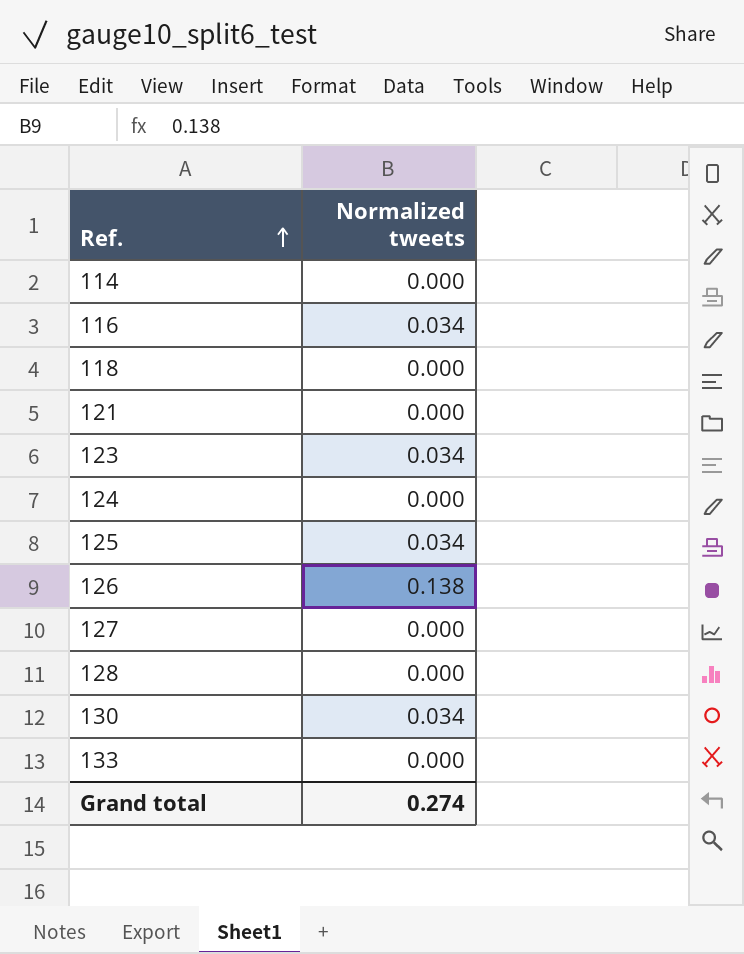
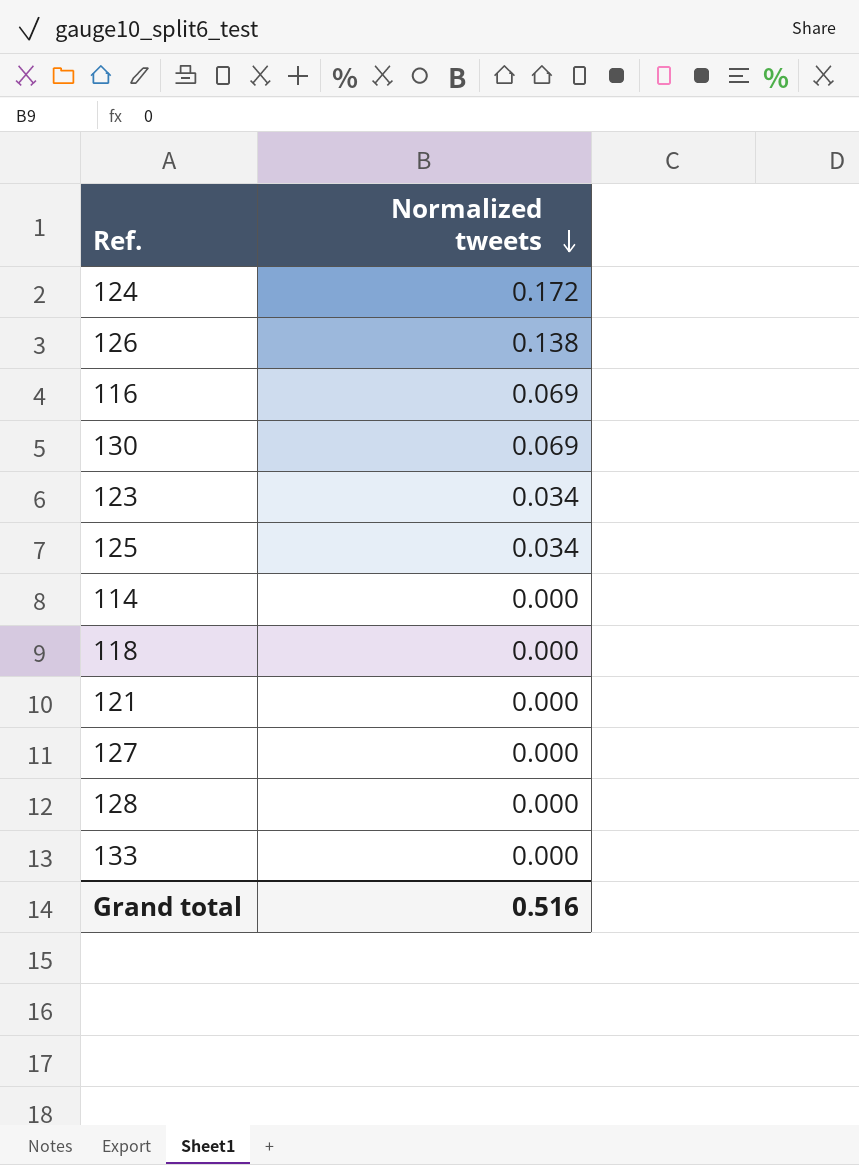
row order: Ref. ascending -> Normalized tweets descending
124 | Normalized tweets: 0.000 -> 0.172
116 | Normalized tweets: 0.034 -> 0.069
130 | Normalized tweets: 0.034 -> 0.069
Grand total | Normalized tweets: 0.274 -> 0.516

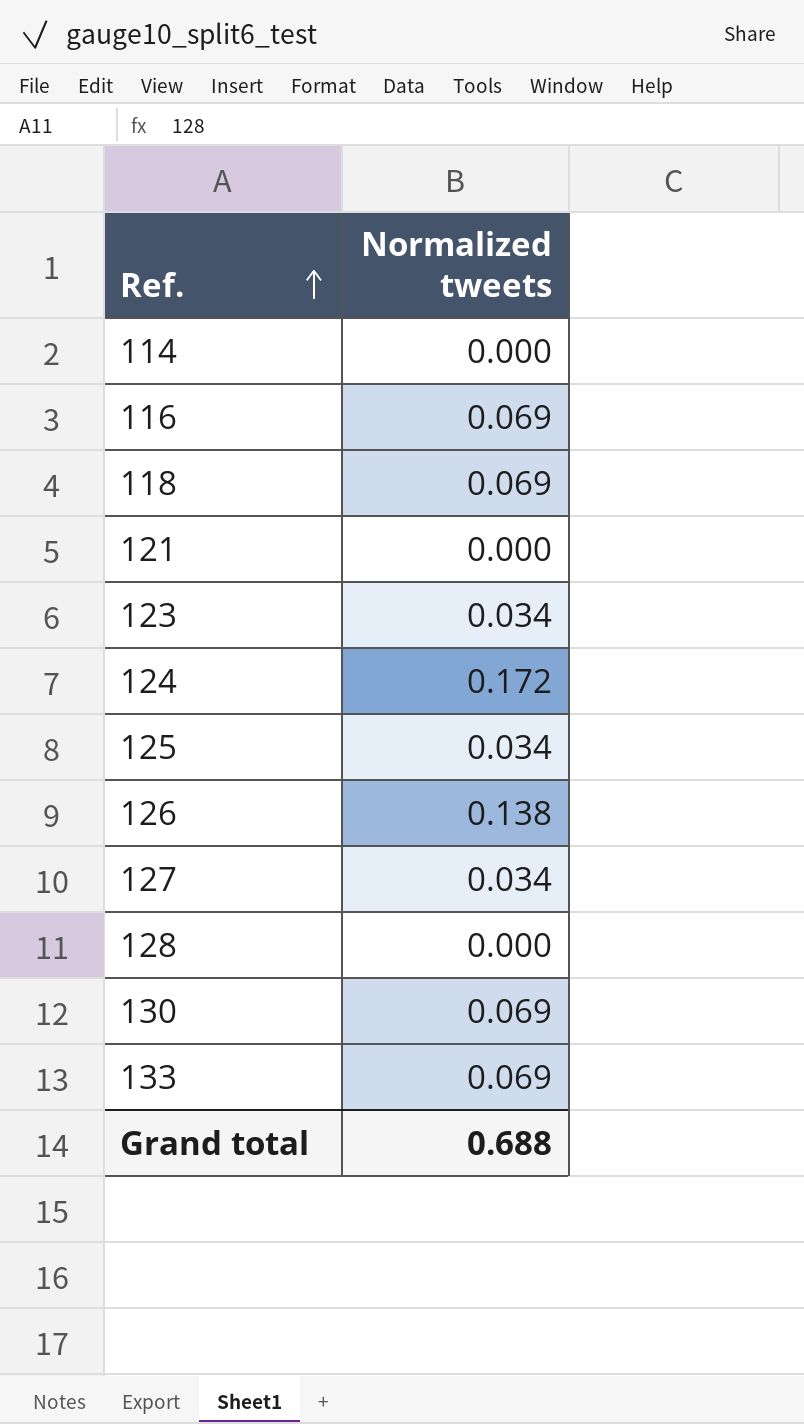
row order: Normalized tweets descending -> Ref. ascending
118 | Normalized tweets: 0.000 -> 0.069
127 | Normalized tweets: 0.000 -> 0.034
133 | Normalized tweets: 0.000 -> 0.069
Grand total | Normalized tweets: 0.516 -> 0.688

